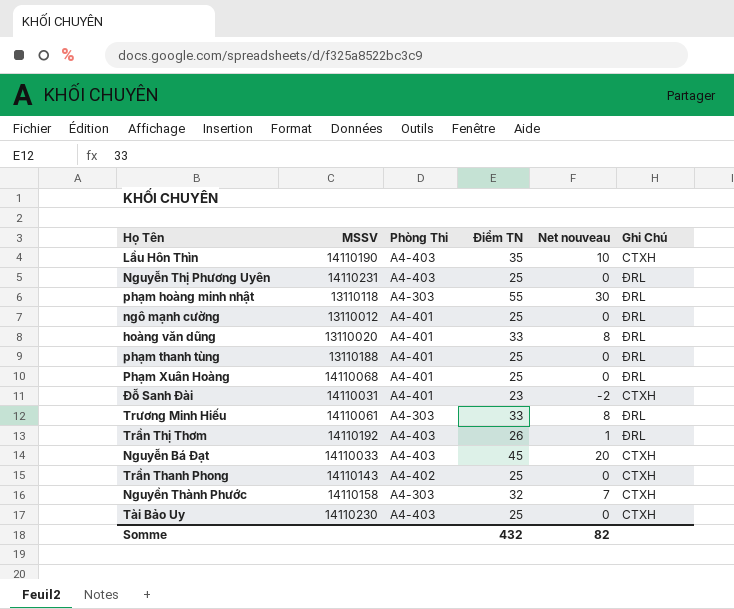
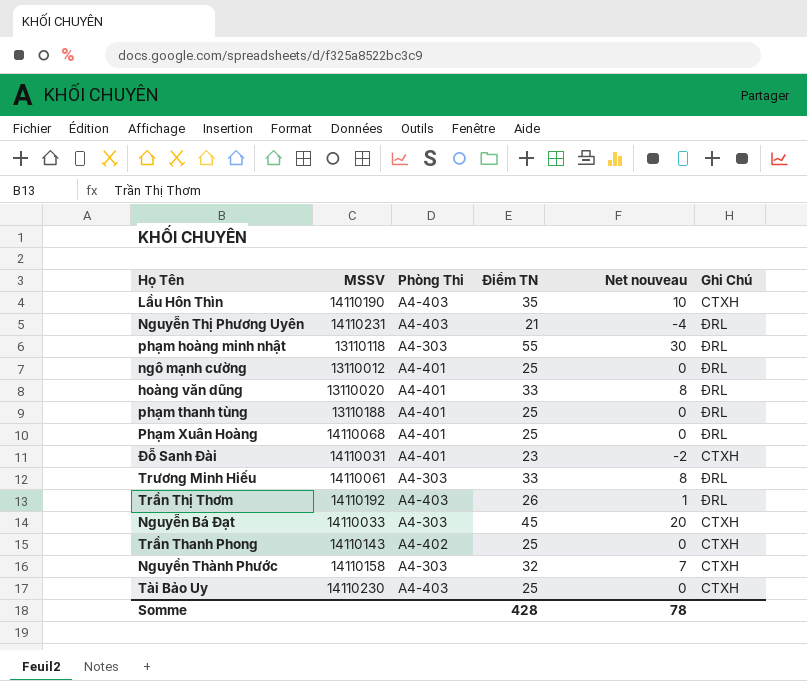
Nguyễn Thị Phương Uyên | Điểm TN: 25 -> 21
Nguyễn Thị Phương Uyên | Net nouveau: 0 -> -4
Nguyễn Bá Đạt | Phòng Thi: A4-403 -> A4-303
Somme | Điểm TN: 432 -> 428
Somme | Net nouveau: 82 -> 78

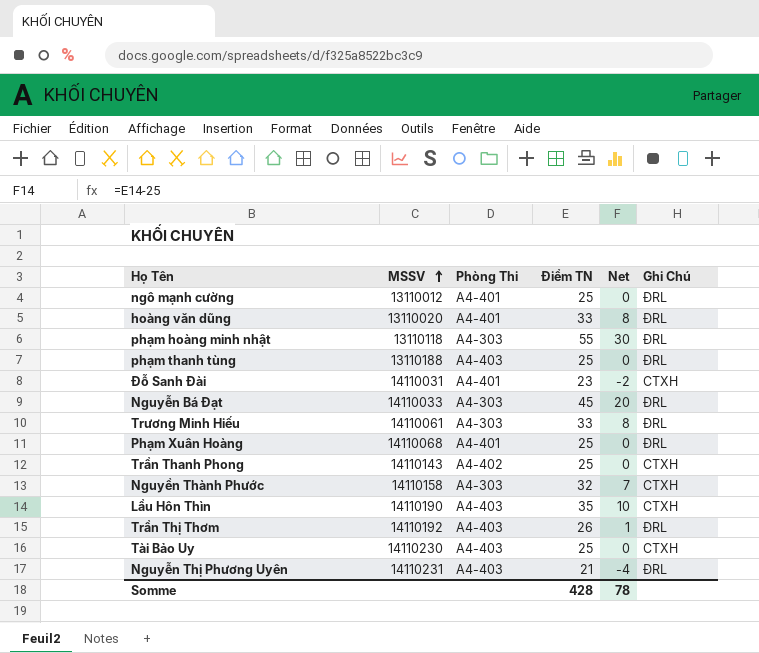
row order: none -> MSSV ascending
column name: Net nouveau -> Net
phạm thanh tùng | Phòng Thi: A4-401 -> A4-403
Nguyễn Bá Đạt | Ghi Chú: CTXH -> ĐRL

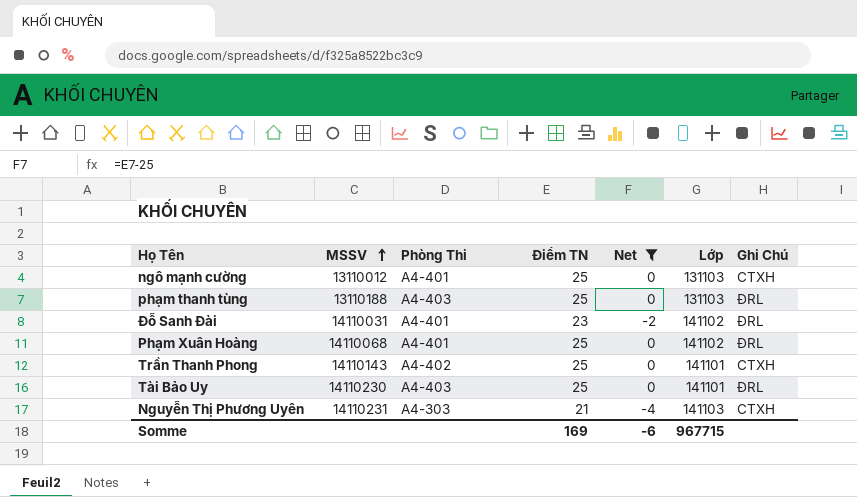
filter: none -> Net <= 0
column Lớp | position: none -> 6
ngô mạnh cường | Ghi Chú: ĐRL -> CTXH
Đỗ Sanh Đài | Ghi Chú: CTXH -> ĐRL
Tài Bảo Uy | Ghi Chú: CTXH -> ĐRL
Nguyễn Thị Phương Uyên | Phòng Thi: A4-403 -> A4-303
Nguyễn Thị Phương Uyên | Ghi Chú: ĐRL -> CTXH
Somme | Điểm TN: 428 -> 169
Somme | Net: 78 -> -6

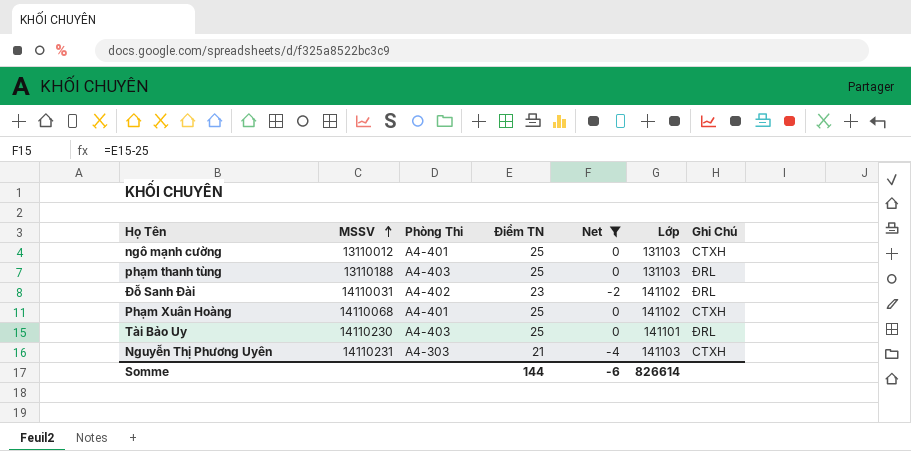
row Trần Thanh Phong: 14110143 | A4-402 | 25 | 0 | 141101 | CTXH -> none
Đỗ Sanh Đài | Phòng Thi: A4-401 -> A4-402
Phạm Xuân Hoàng | Ghi Chú: ĐRL -> CTXH
Somme | Điểm TN: 169 -> 144
Somme | Lớp: 967715 -> 826614

